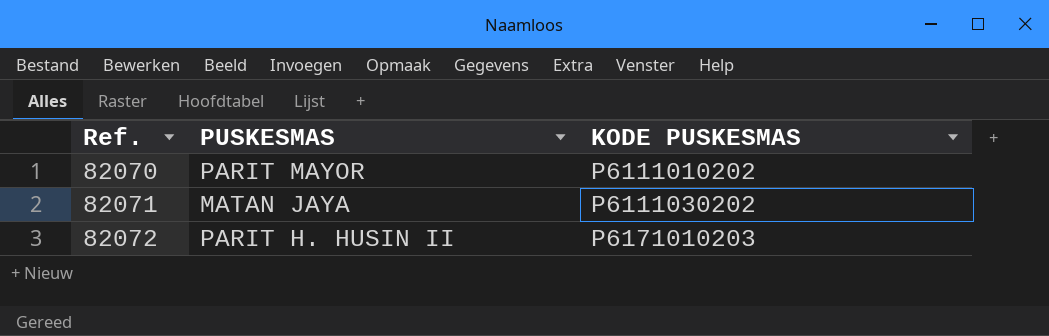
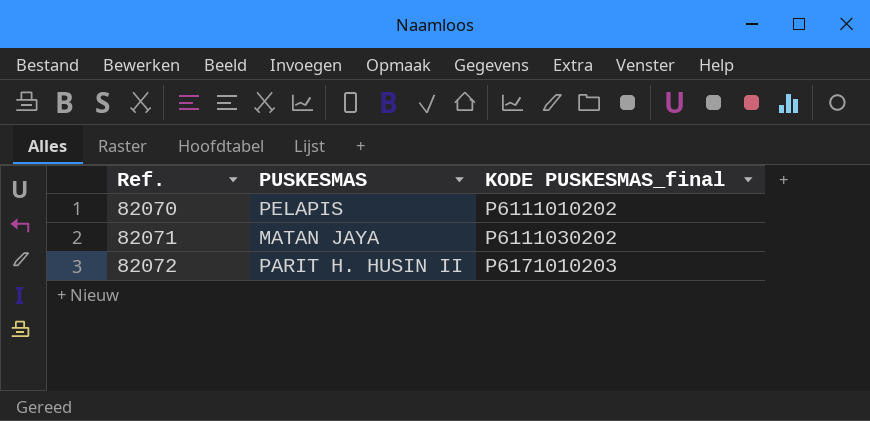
column name: KODE PUSKESMAS -> KODE PUSKESMAS_final
82070 | PUSKESMAS: PARIT MAYOR -> PELAPIS

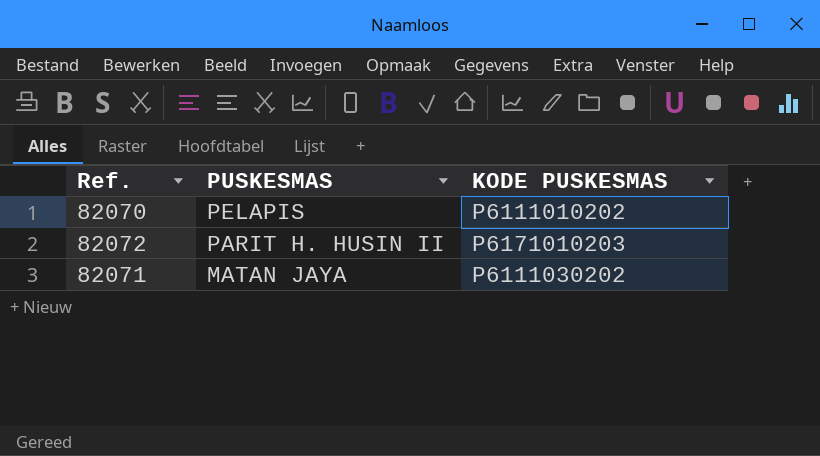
row order: Ref. ascending -> PUSKESMAS descending
column name: KODE PUSKESMAS_final -> KODE PUSKESMAS

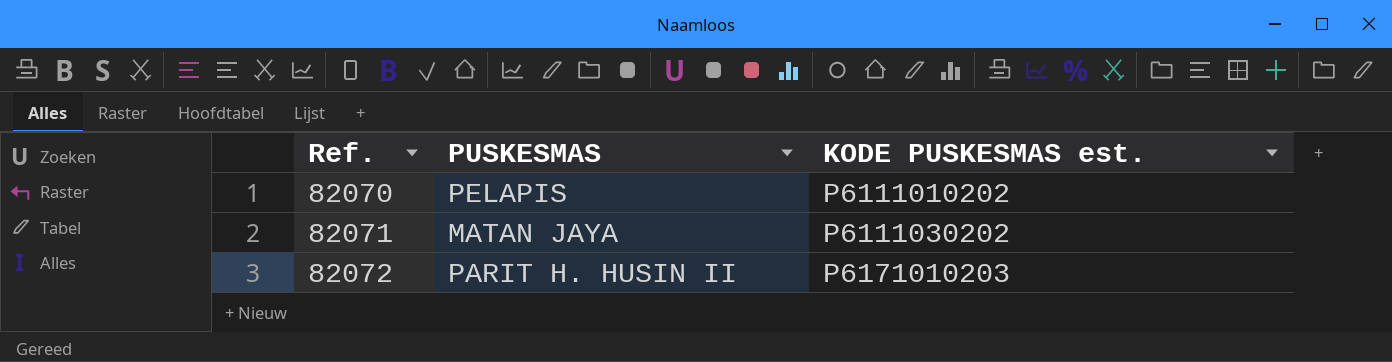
row order: PUSKESMAS descending -> Ref. ascending
column name: KODE PUSKESMAS -> KODE PUSKESMAS est.

